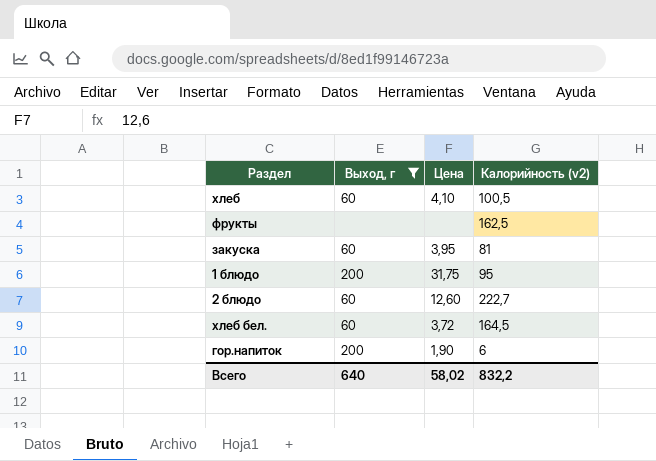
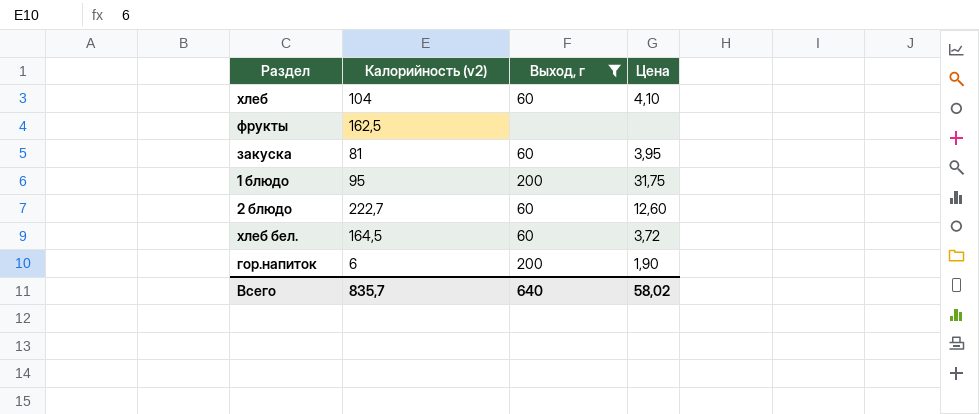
column Калорийность (v2) | position: 4 -> 2
хлеб | Калорийность (v2): 100,5 -> 104
Всего | Калорийность (v2): 832,2 -> 835,7

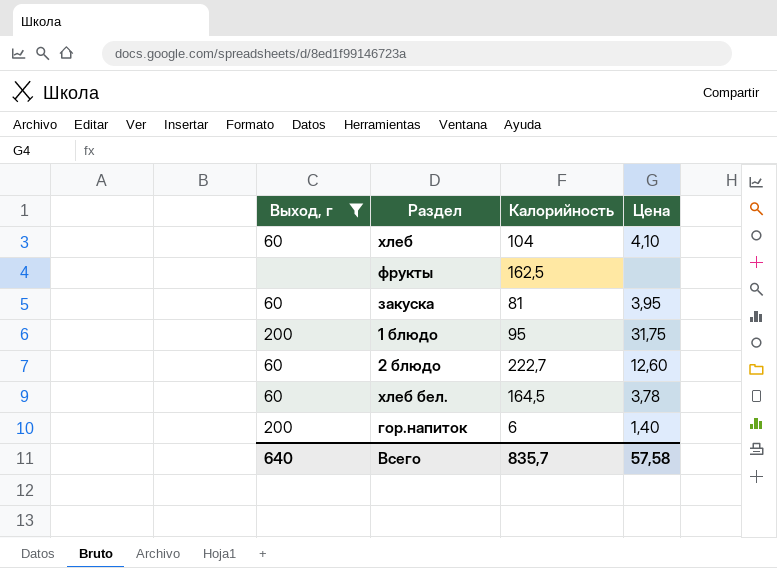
column Выход, г | position: 3 -> 1
column name: Калорийность (v2) -> Калорийность
хлеб бел. | Цена: 3,72 -> 3,78
гор.напиток | Цена: 1,90 -> 1,40
Всего | Цена: 58,02 -> 57,58

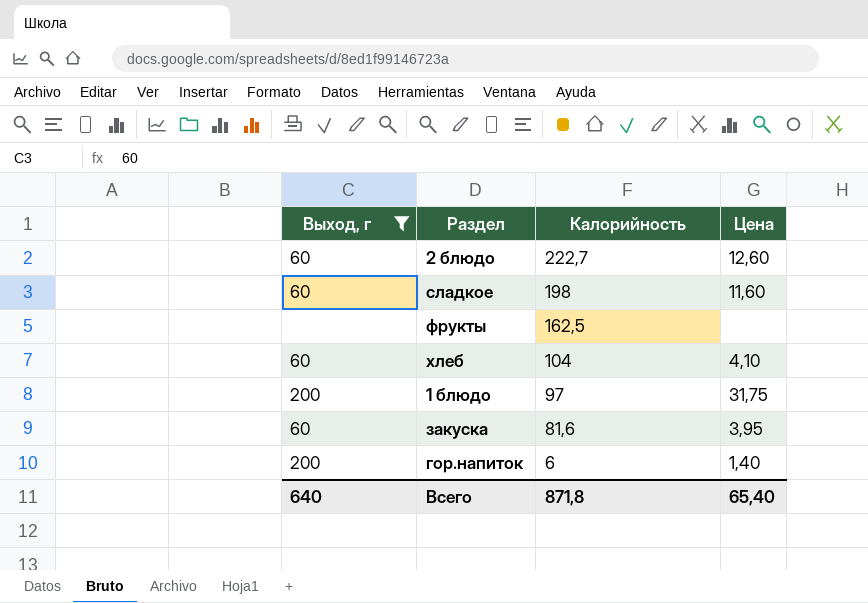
row order: none -> Калорийность descending
row хлеб бел.: 60 | 164,5 | 3,78 -> none
row сладкое: none -> 60 | 198 | 11,60
1 блюдо | Калорийность: 95 -> 97
закуска | Калорийность: 81 -> 81,6
Всего | Калорийность: 835,7 -> 871,8
Всего | Цена: 57,58 -> 65,40

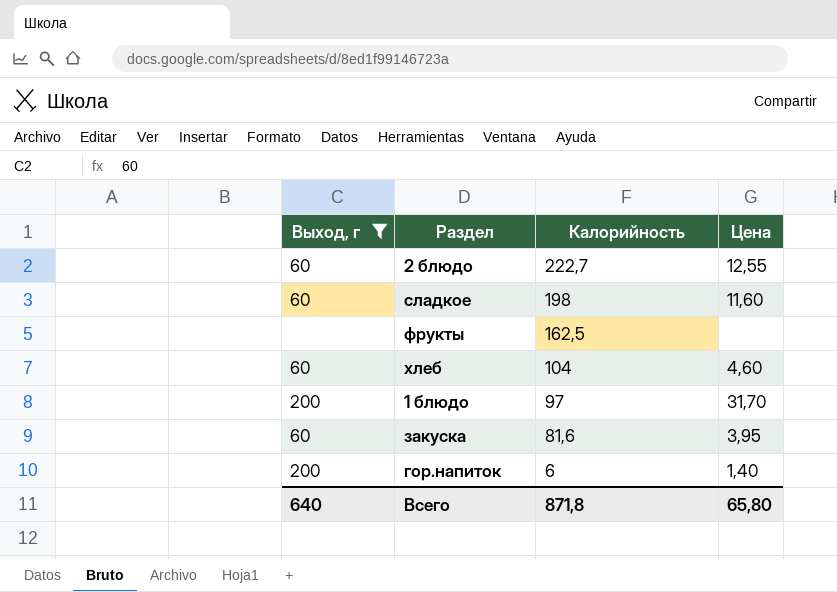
2 блюдо | Цена: 12,60 -> 12,55
хлеб | Цена: 4,10 -> 4,60
1 блюдо | Цена: 31,75 -> 31,70
Всего | Цена: 65,40 -> 65,80

